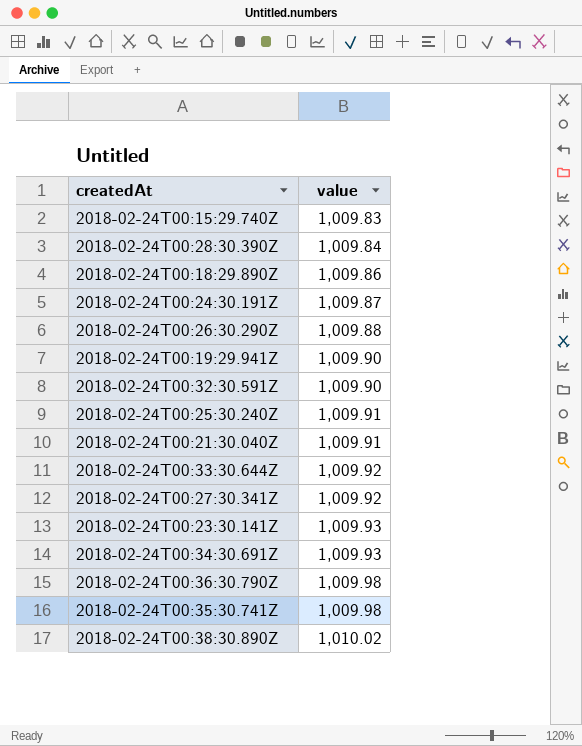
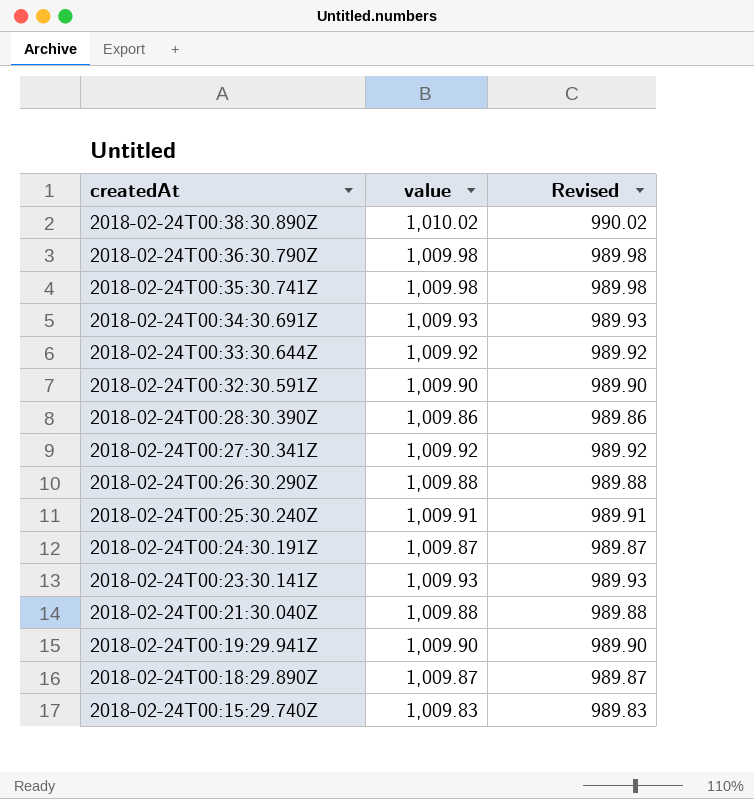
row order: value ascending -> createdAt descending
column Revised | formula: none -> [value] - 20
2018-02-24T00:28:30.390Z | value: 1,009.84 -> 1,009.86
2018-02-24T00:21:30.040Z | value: 1,009.91 -> 1,009.88
2018-02-24T00:18:29.890Z | value: 1,009.86 -> 1,009.87

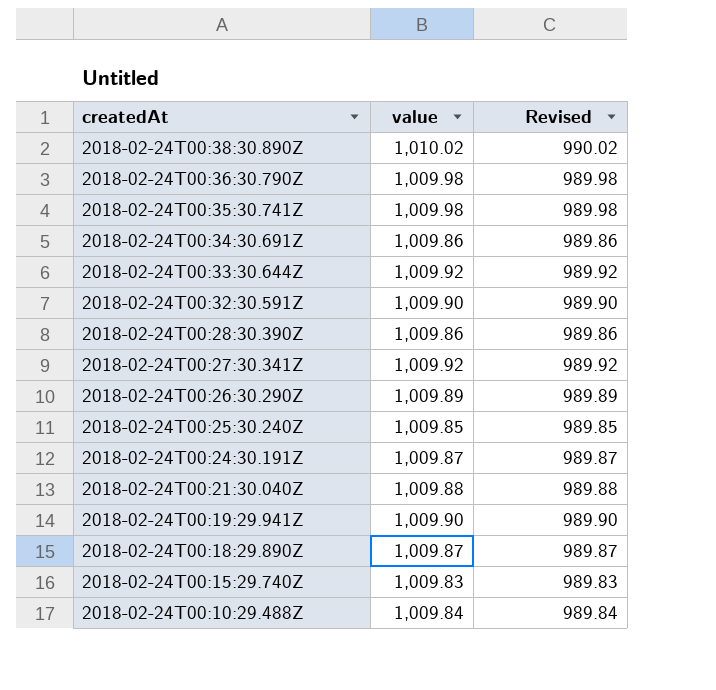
row 2018-02-24T00:23:30.141Z: 1,009.93 | 989.93 -> none
2018-02-24T00:34:30.691Z | value: 1,009.93 -> 1,009.86
2018-02-24T00:34:30.691Z | Revised: 989.93 -> 989.86
2018-02-24T00:26:30.290Z | value: 1,009.88 -> 1,009.89
2018-02-24T00:26:30.290Z | Revised: 989.88 -> 989.89
2018-02-24T00:25:30.240Z | value: 1,009.91 -> 1,009.85
2018-02-24T00:25:30.240Z | Revised: 989.91 -> 989.85
row 2018-02-24T00:10:29.488Z: none -> 1,009.84 | 989.84

